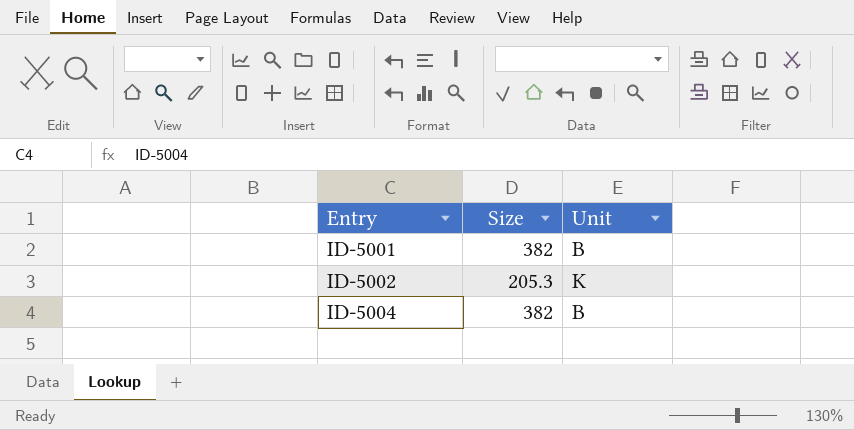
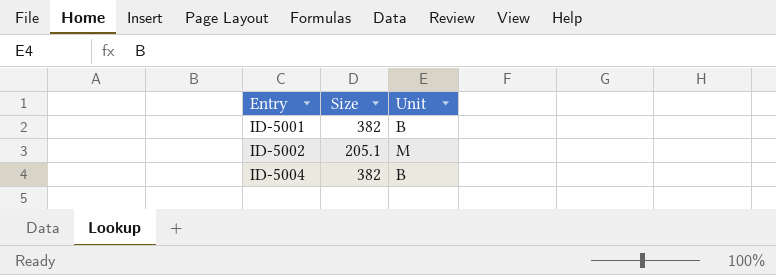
ID-5002 | Size: 205.3 -> 205.1
ID-5002 | Unit: K -> M

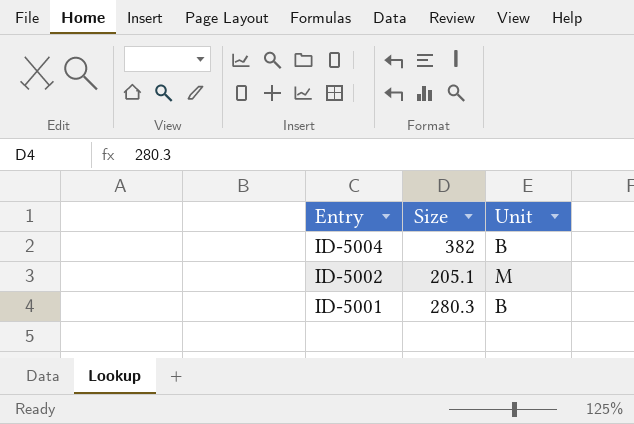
row order: Entry ascending -> Entry descending
ID-5001 | Size: 382 -> 280.3

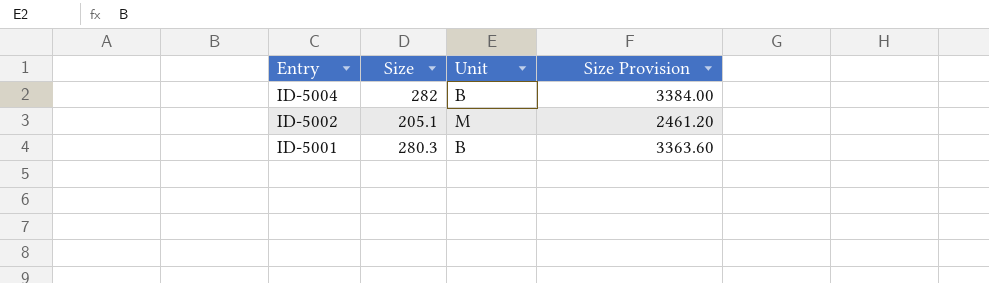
column Size Provision | formula: none -> [Size] * 12
ID-5004 | Size: 382 -> 282

